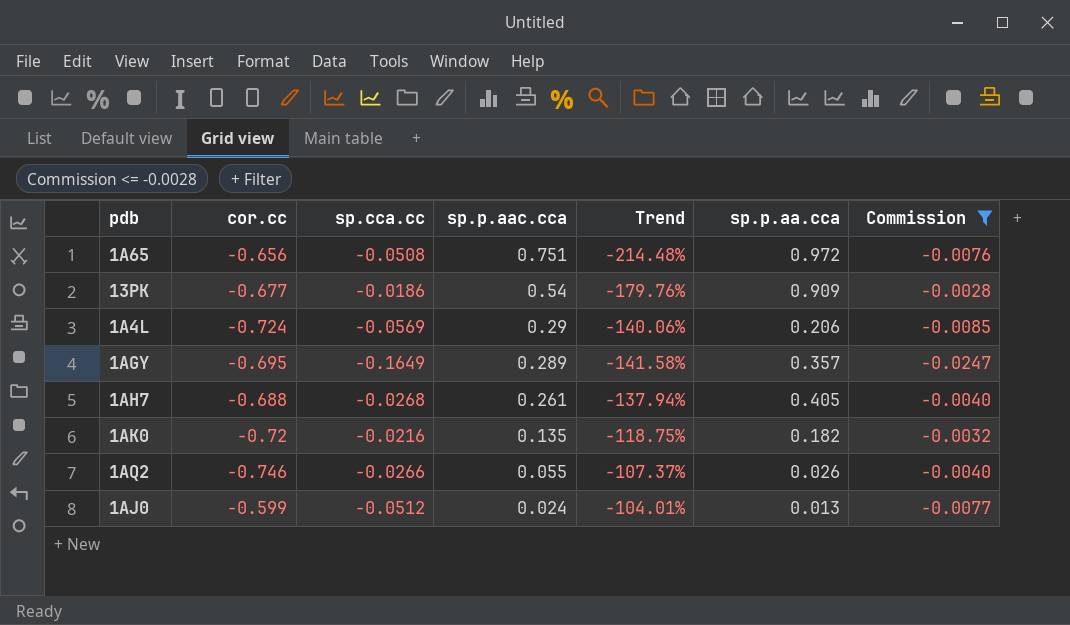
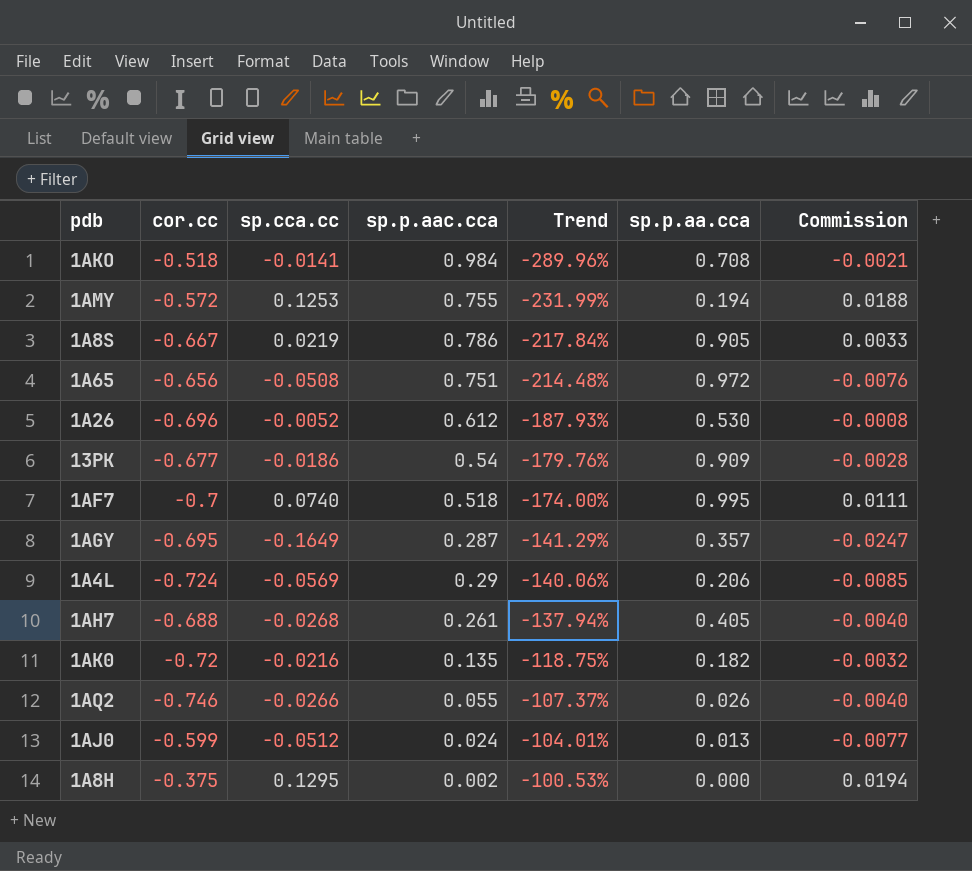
filter: Commission <= -0.0028 -> none
row order: sp.p.aac.cca descending -> Trend ascending
1AGY | sp.p.aac.cca: 0.289 -> 0.287
1AGY | Trend: -141.58% -> -141.29%

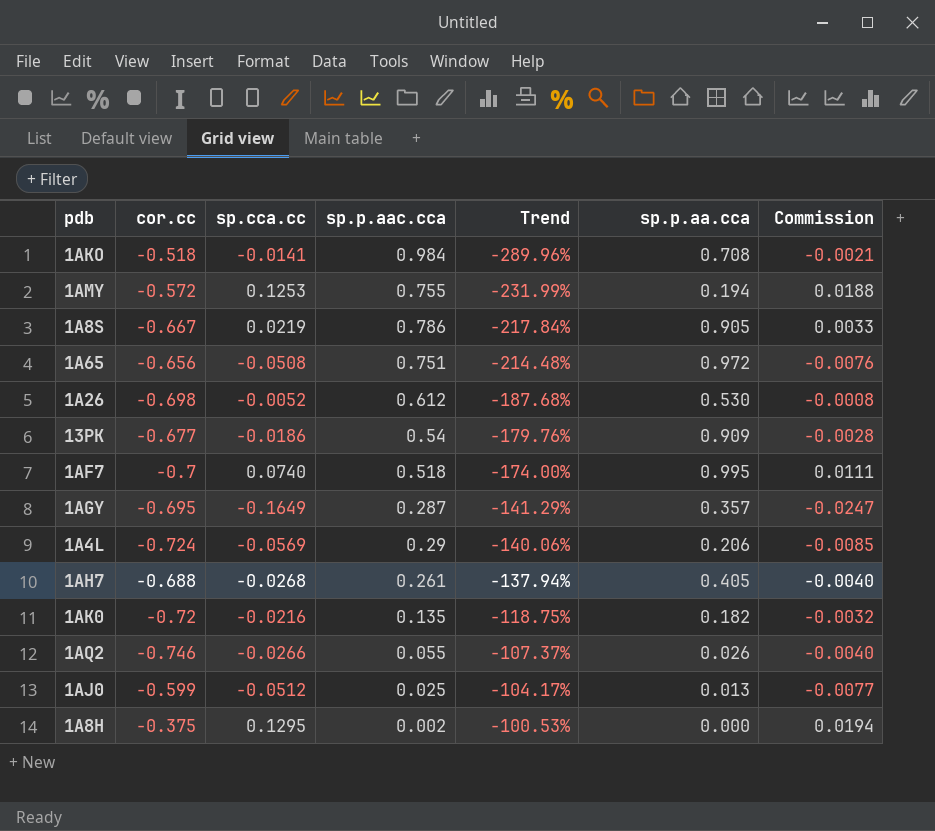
1A26 | cor.cc: -0.696 -> -0.698
1A26 | Trend: -187.93% -> -187.68%
1AJ0 | sp.p.aac.cca: 0.024 -> 0.025
1AJ0 | Trend: -104.01% -> -104.17%

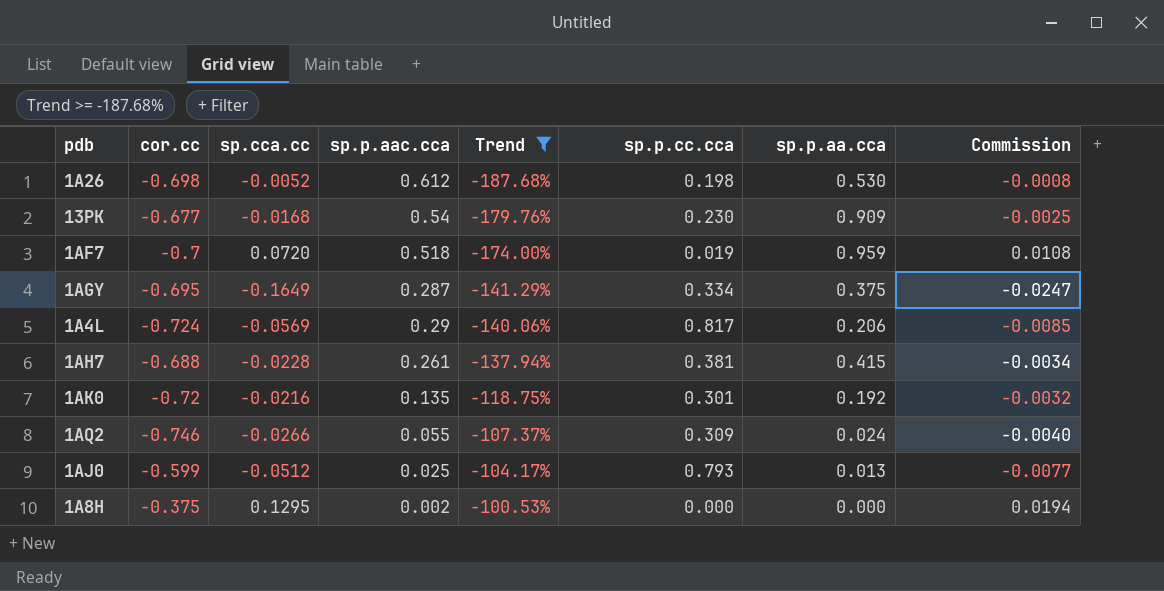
filter: none -> Trend >= -187.68%
column sp.p.cc.cca | position: none -> 6
13PK | sp.cca.cc: -0.0186 -> -0.0168
13PK | Commission: -0.0028 -> -0.0025
1AF7 | sp.cca.cc: 0.0740 -> 0.0720
1AF7 | sp.p.aa.cca: 0.995 -> 0.959
1AF7 | Commission: 0.0111 -> 0.0108
1AGY | sp.p.aa.cca: 0.357 -> 0.375
1AH7 | sp.cca.cc: -0.0268 -> -0.0228
1AH7 | sp.p.aa.cca: 0.405 -> 0.415
1AH7 | Commission: -0.0040 -> -0.0034
1AK0 | sp.p.aa.cca: 0.182 -> 0.192
1AQ2 | sp.p.aa.cca: 0.026 -> 0.024

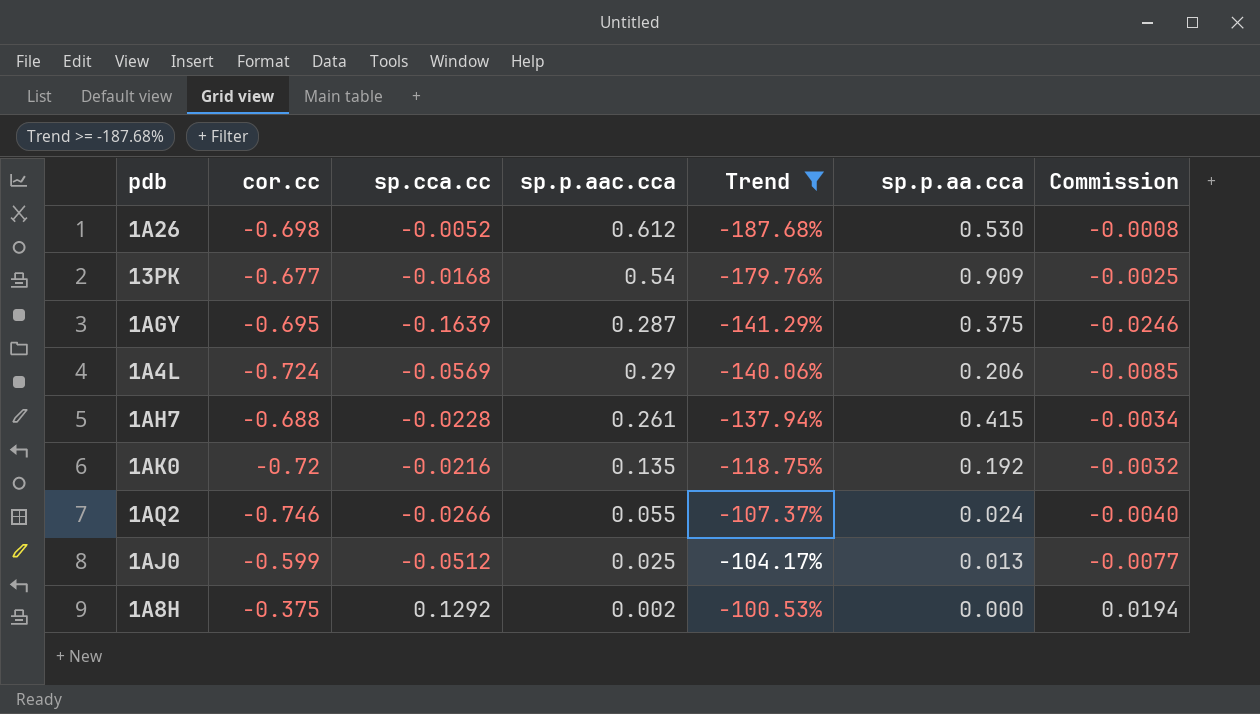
column sp.p.cc.cca | position: 6 -> none
row 1AF7: -0.7 | 0.0720 | 0.518 | -174.00% | 0.019 | 0.959 | 0.0108 -> none
1AGY | sp.cca.cc: -0.1649 -> -0.1639
1AGY | Commission: -0.0247 -> -0.0246
1A8H | sp.cca.cc: 0.1295 -> 0.1292

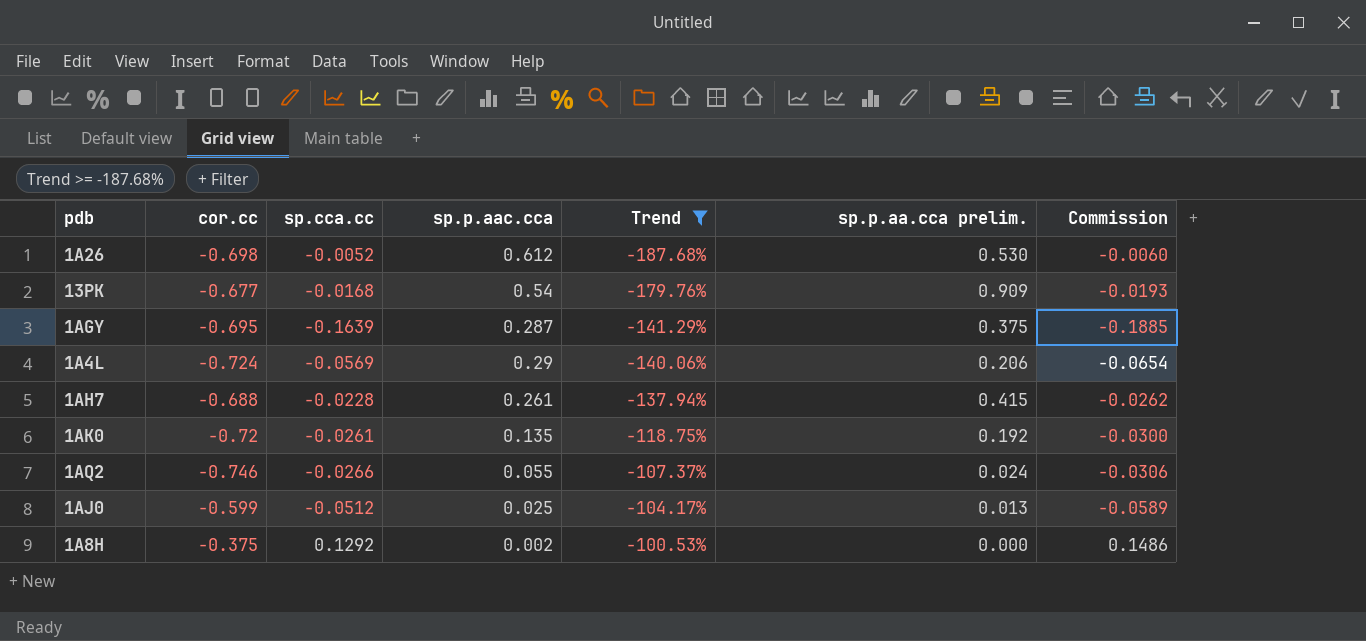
column name: sp.p.aa.cca -> sp.p.aa.cca prelim.
column Commission | formula: [sp.cca.cc] * 0.15 -> [sp.cca.cc] * 1.15
1AK0 | sp.cca.cc: -0.0216 -> -0.0261

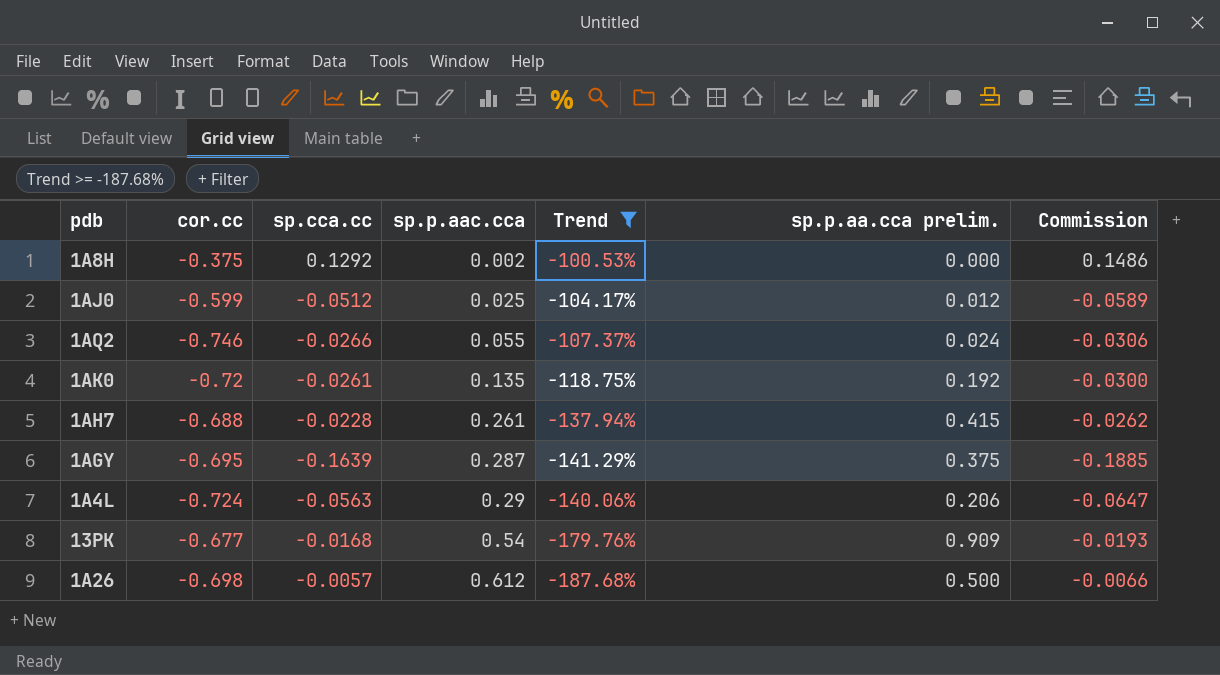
row order: Trend ascending -> sp.p.aac.cca ascending
1AJ0 | sp.p.aa.cca prelim.: 0.013 -> 0.012
1A4L | sp.cca.cc: -0.0569 -> -0.0563
1A4L | Commission: -0.0654 -> -0.0647
1A26 | sp.cca.cc: -0.0052 -> -0.0057
1A26 | sp.p.aa.cca prelim.: 0.530 -> 0.500
1A26 | Commission: -0.0060 -> -0.0066

